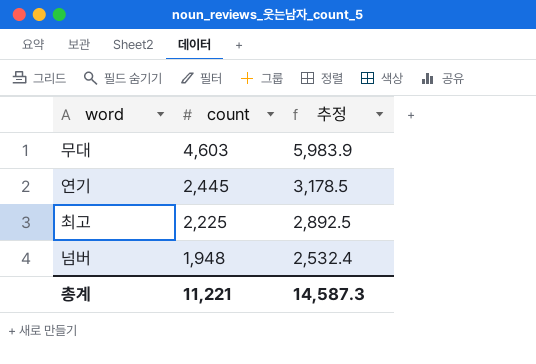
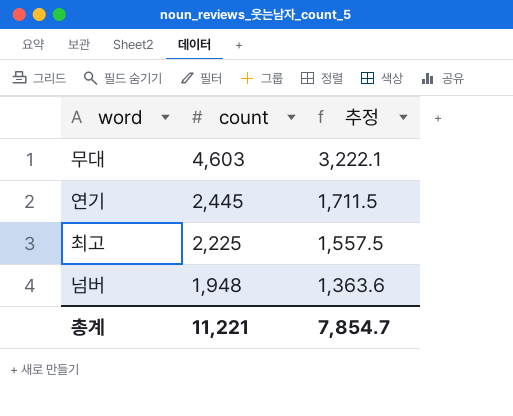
column 추정 | formula: [count] * 1.3 -> [count] * 0.7
총계 | 추정: 14,587.3 -> 7,854.7

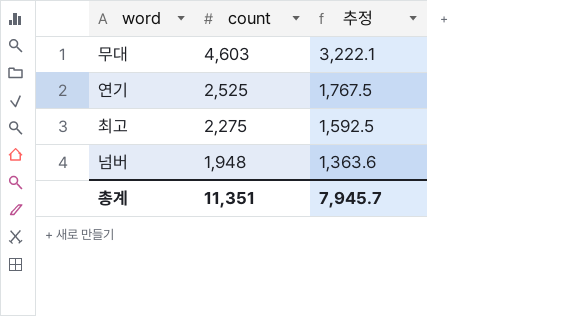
연기 | count: 2,445 -> 2,525
연기 | 추정: 1,711.5 -> 1,767.5
최고 | count: 2,225 -> 2,275
최고 | 추정: 1,557.5 -> 1,592.5
총계 | count: 11,221 -> 11,351
총계 | 추정: 7,854.7 -> 7,945.7

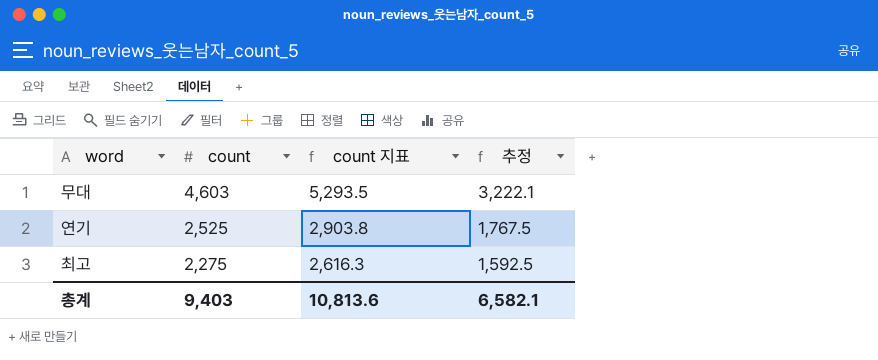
column count 지표 | formula: none -> [count] * 1.15
row 넘버: 1,948 | 1,363.6 -> none
총계 | count: 11,351 -> 9,403
총계 | 추정: 7,945.7 -> 6,582.1

